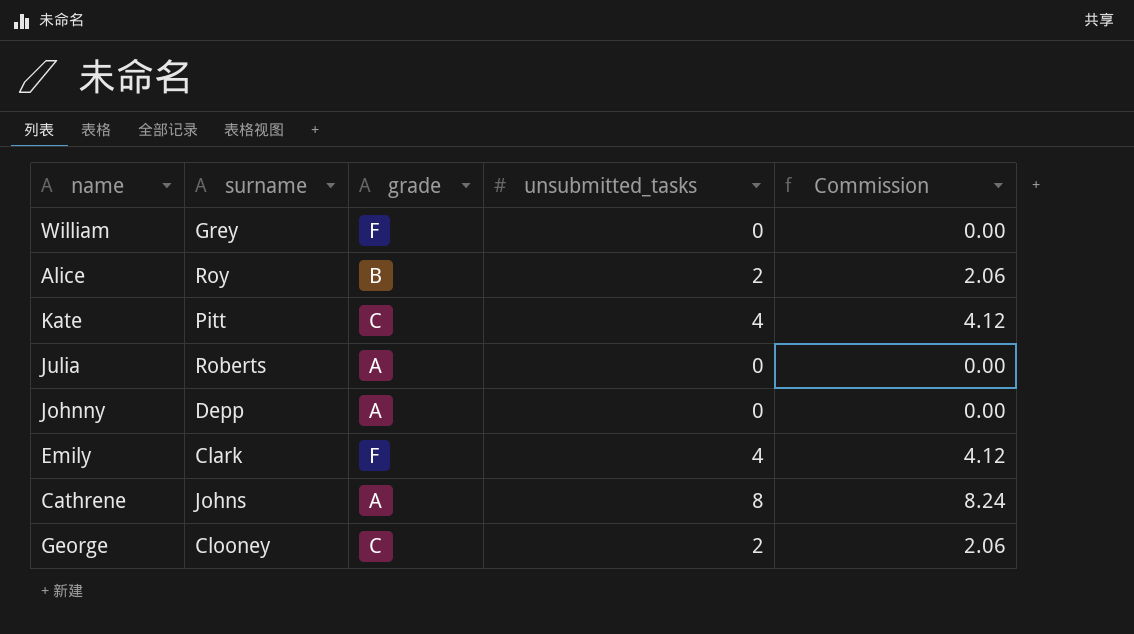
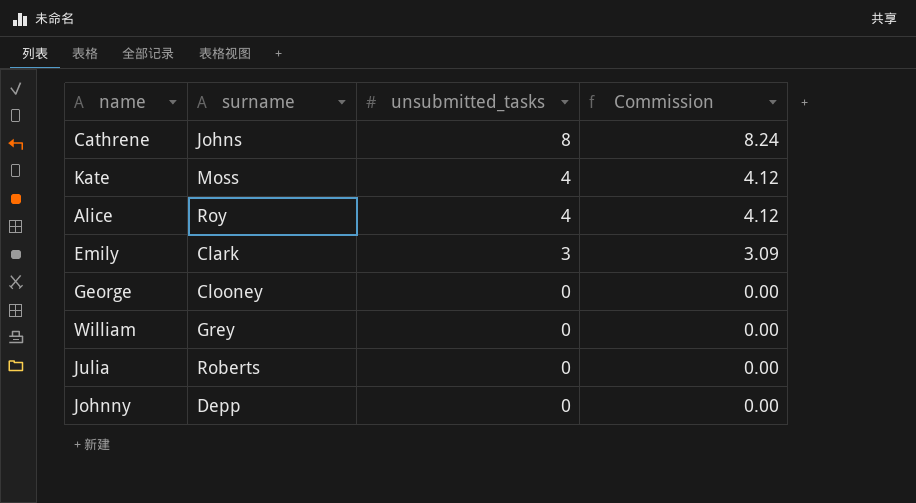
row order: none -> unsubmitted_tasks descending
column grade | position: 3 -> none
Kate | surname: Pitt -> Moss
Alice | unsubmitted_tasks: 2 -> 4
Alice | Commission: 2.06 -> 4.12
Emily | unsubmitted_tasks: 4 -> 3
Emily | Commission: 4.12 -> 3.09
George | unsubmitted_tasks: 2 -> 0
George | Commission: 2.06 -> 0.00

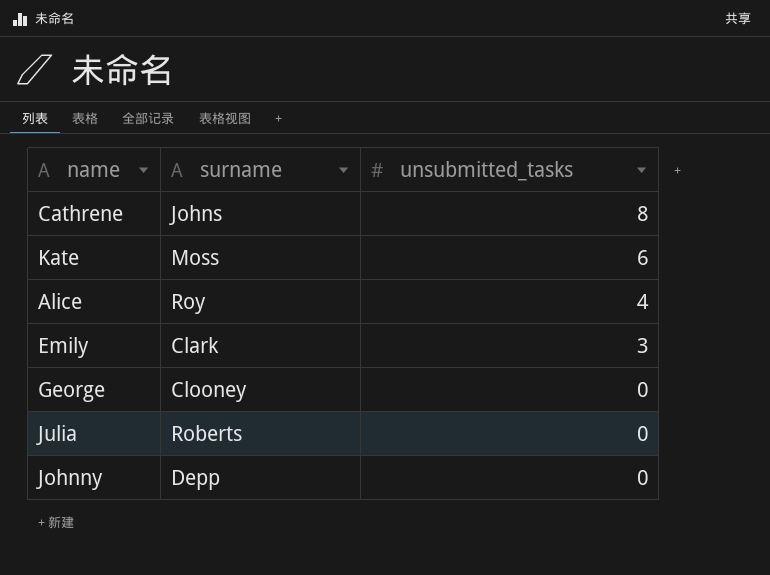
column Commission | formula: [unsubmitted_tasks] * 1.03 -> none
row William: Grey | 0 | 0.00 -> none
Kate | unsubmitted_tasks: 4 -> 6

